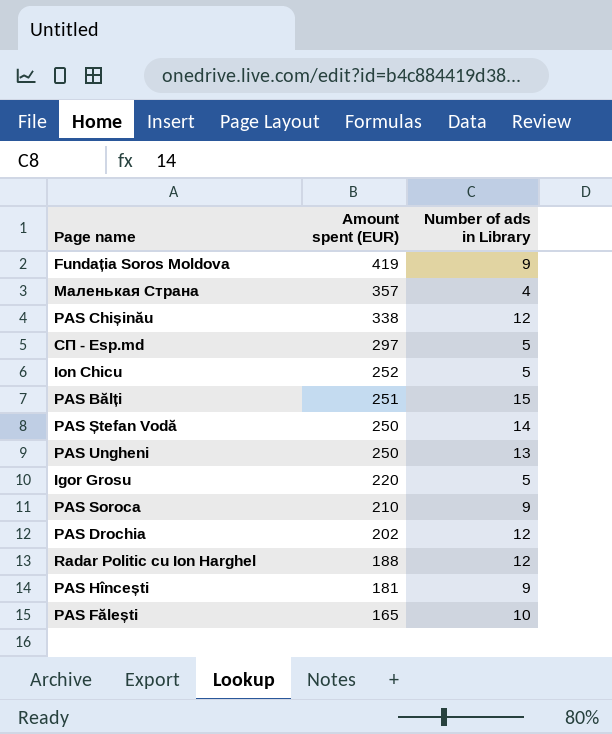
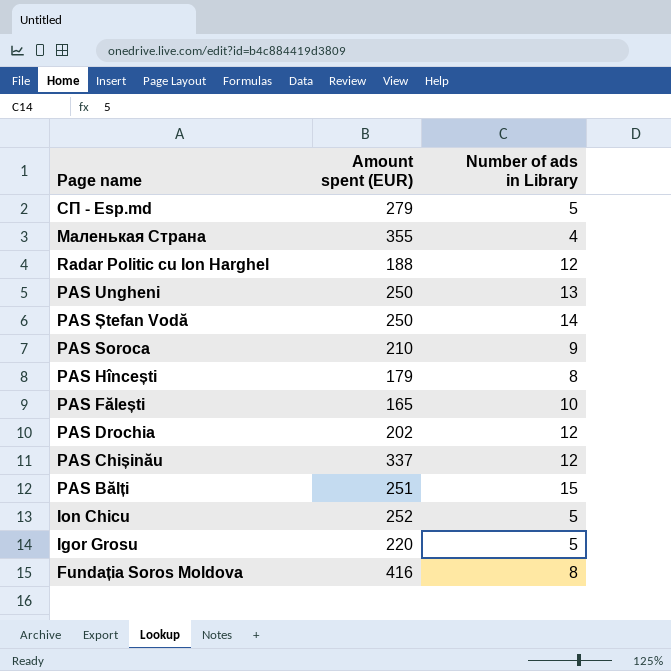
row order: Amount spent (EUR) descending -> Page name descending
СП - Esp.md | Amount spent (EUR): 297 -> 279
Маленькая Страна | Amount spent (EUR): 357 -> 355
PAS Hîncești | Amount spent (EUR): 181 -> 179
PAS Hîncești | Number of ads in Library: 9 -> 8
PAS Chișinău | Amount spent (EUR): 338 -> 337
Fundația Soros Moldova | Amount spent (EUR): 419 -> 416
Fundația Soros Moldova | Number of ads in Library: 9 -> 8

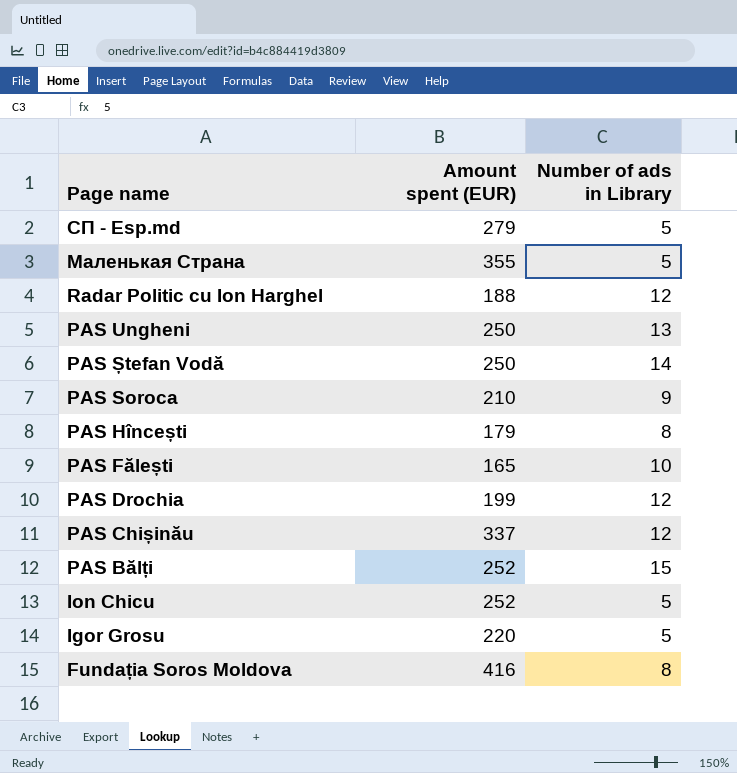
Маленькая Страна | Number of ads in Library: 4 -> 5
PAS Drochia | Amount spent (EUR): 202 -> 199
PAS Bălți | Amount spent (EUR): 251 -> 252

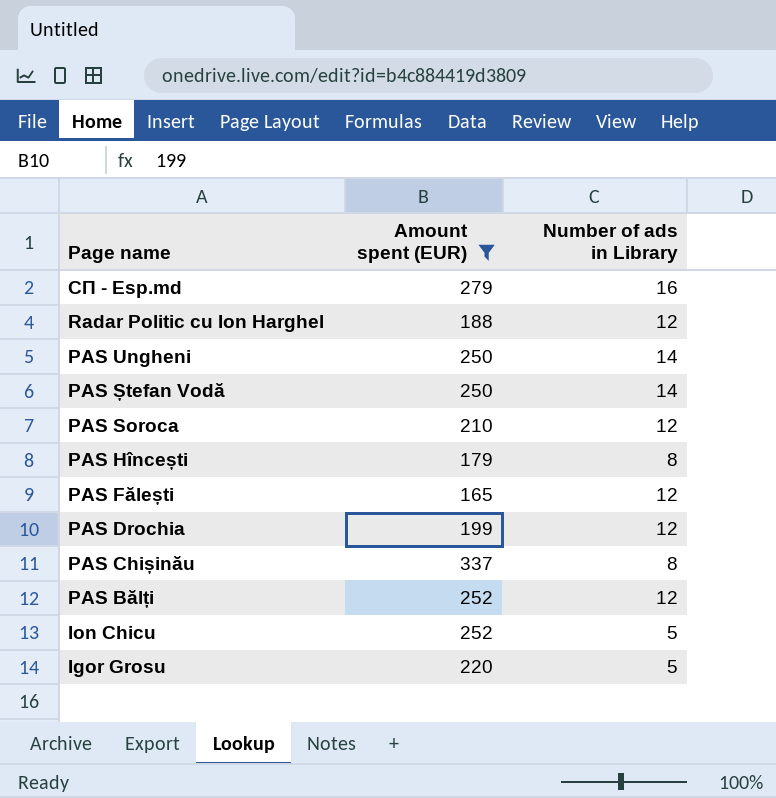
filter: none -> Amount spent (EUR) <= 337
СП - Esp.md | Number of ads in Library: 5 -> 16
PAS Ungheni | Number of ads in Library: 13 -> 14
PAS Soroca | Number of ads in Library: 9 -> 12
PAS Fălești | Number of ads in Library: 10 -> 12
PAS Chișinău | Number of ads in Library: 12 -> 8
PAS Bălți | Number of ads in Library: 15 -> 12

